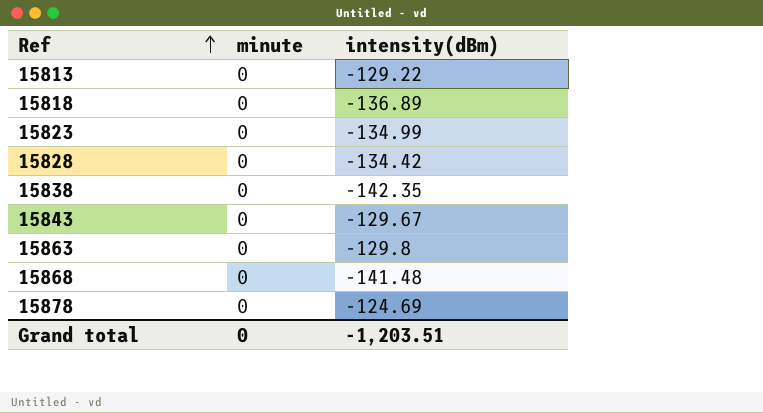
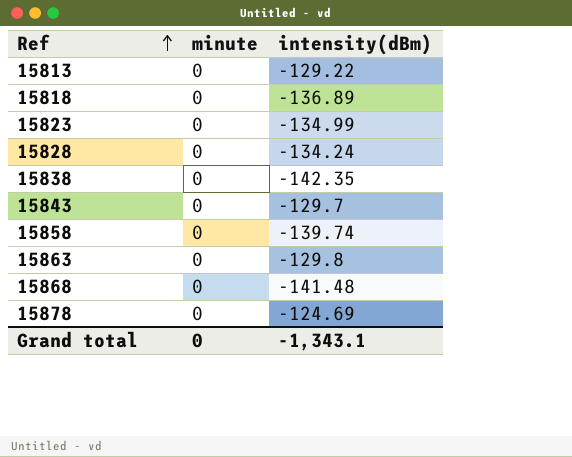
15828 | intensity(dBm): -134.42 -> -134.24
15843 | intensity(dBm): -129.67 -> -129.7
row 15858: none -> 0 | -139.74
Grand total | intensity(dBm): -1,203.51 -> -1,343.1

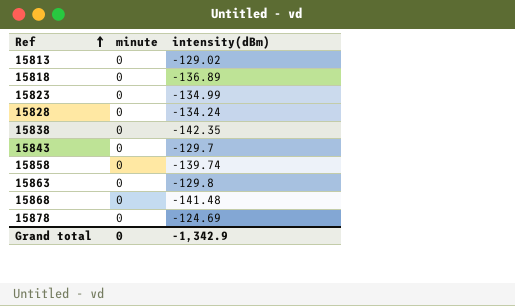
15813 | intensity(dBm): -129.22 -> -129.02
Grand total | intensity(dBm): -1,343.1 -> -1,342.9

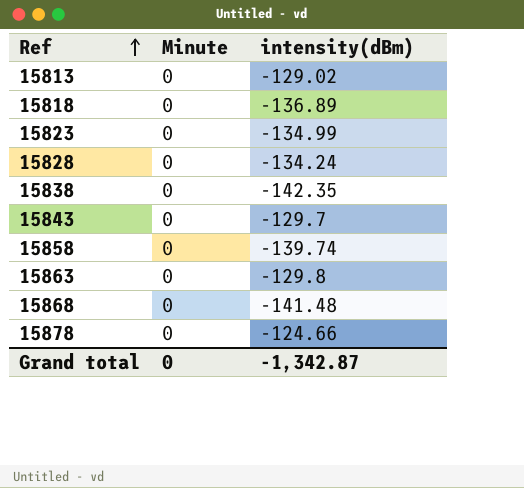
column name: minute -> Minute
15878 | intensity(dBm): -124.69 -> -124.66
Grand total | intensity(dBm): -1,342.9 -> -1,342.87

